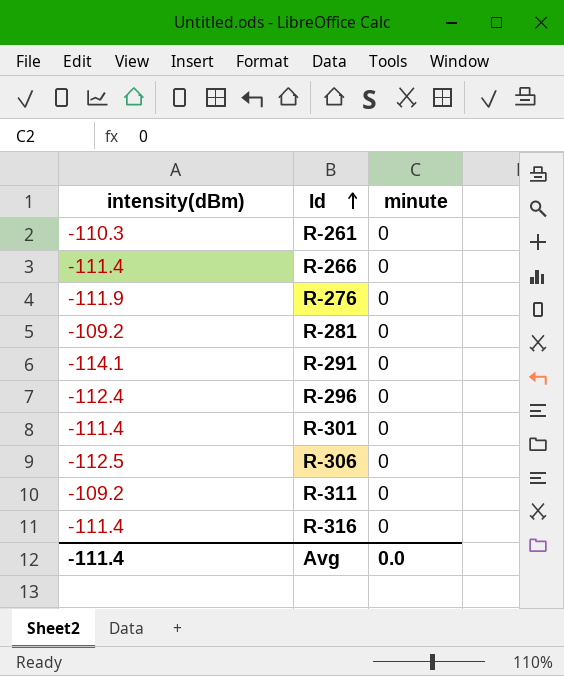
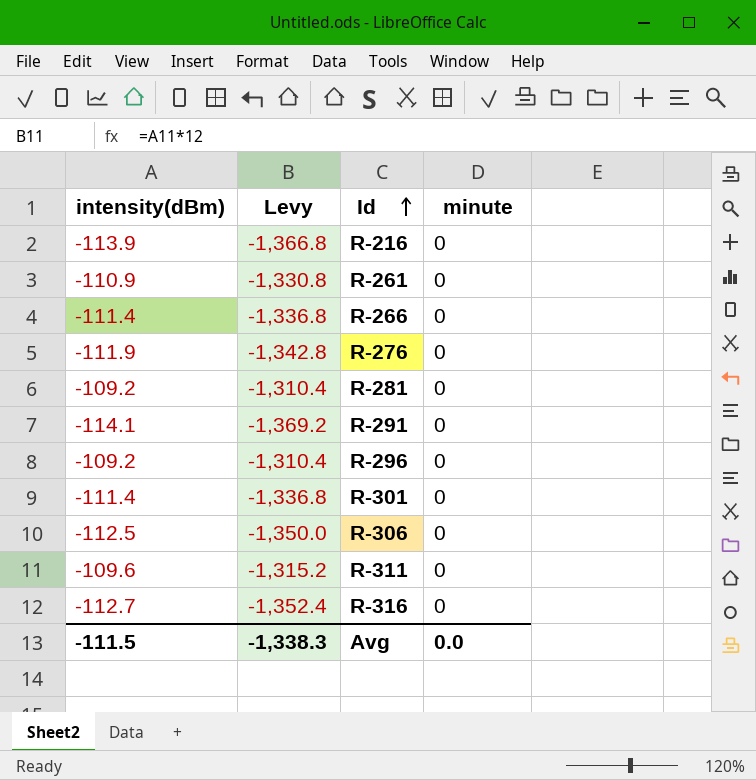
column Levy | formula: none -> [intensity(dBm)] * 12
row R-216: none -> -113.9 | -1,366.8 | 0
R-261 | intensity(dBm): -110.3 -> -110.9
R-296 | intensity(dBm): -112.4 -> -109.2
R-311 | intensity(dBm): -109.2 -> -109.6
R-316 | intensity(dBm): -111.4 -> -112.7
Avg | intensity(dBm): -111.4 -> -111.5

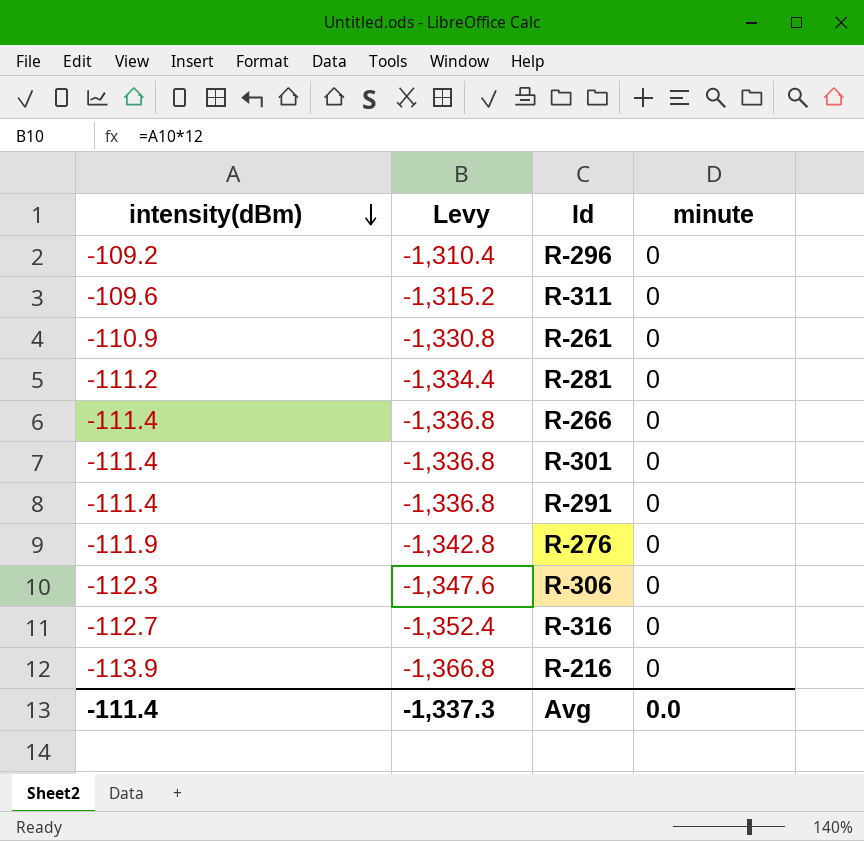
row order: Id ascending -> intensity(dBm) descending
R-281 | intensity(dBm): -109.2 -> -111.2
R-281 | Levy: -1,310.4 -> -1,334.4
R-291 | intensity(dBm): -114.1 -> -111.4
R-291 | Levy: -1,369.2 -> -1,336.8
R-306 | intensity(dBm): -112.5 -> -112.3
R-306 | Levy: -1,350.0 -> -1,347.6
Avg | intensity(dBm): -111.5 -> -111.4
Avg | Levy: -1,338.3 -> -1,337.3

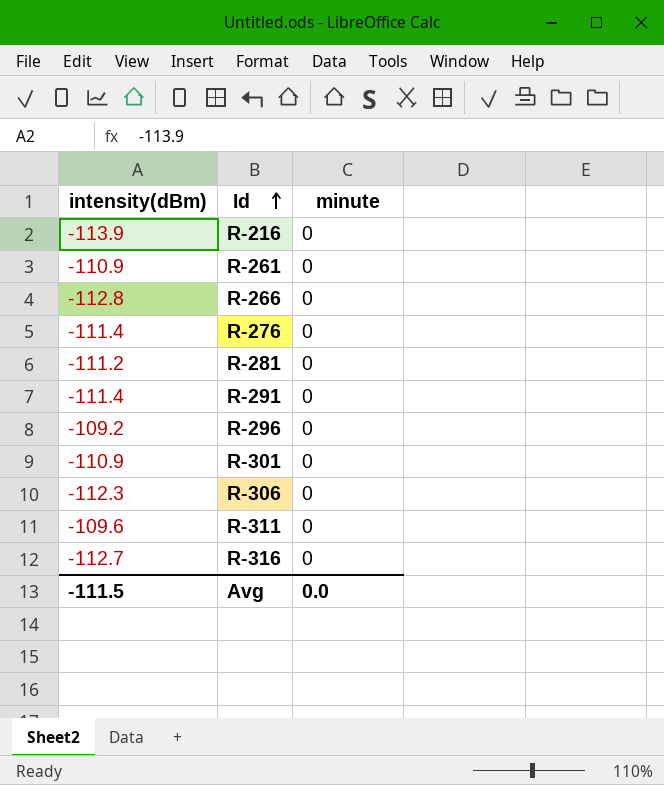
row order: intensity(dBm) descending -> Id ascending
column Levy | formula: [intensity(dBm)] * 12 -> none
R-266 | intensity(dBm): -111.4 -> -112.8
R-276 | intensity(dBm): -111.9 -> -111.4
R-301 | intensity(dBm): -111.4 -> -110.9
Avg | intensity(dBm): -111.4 -> -111.5

